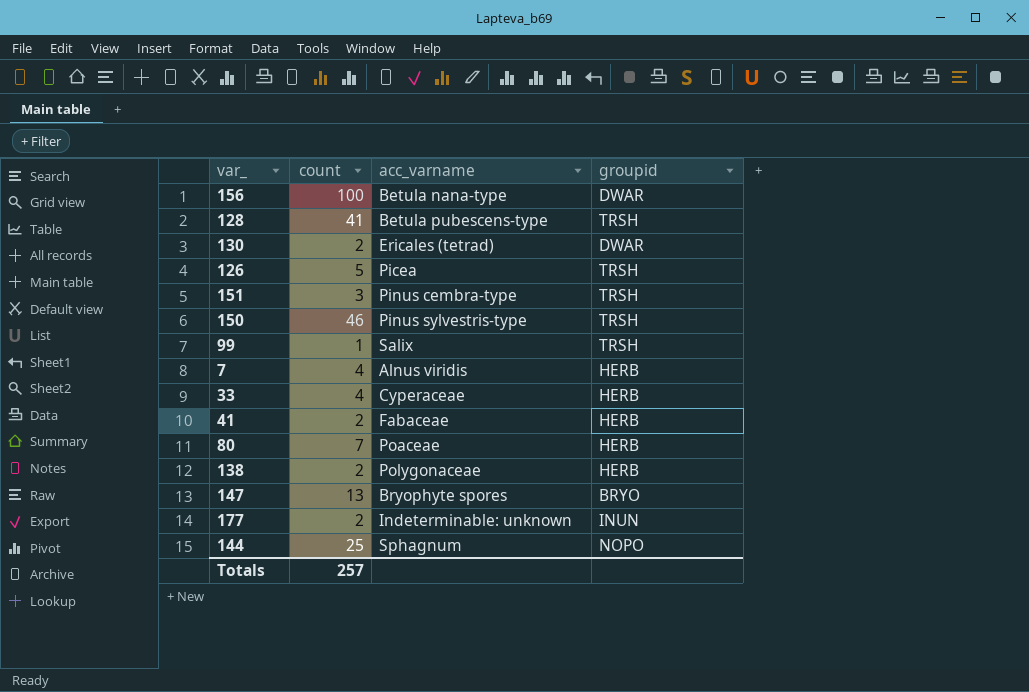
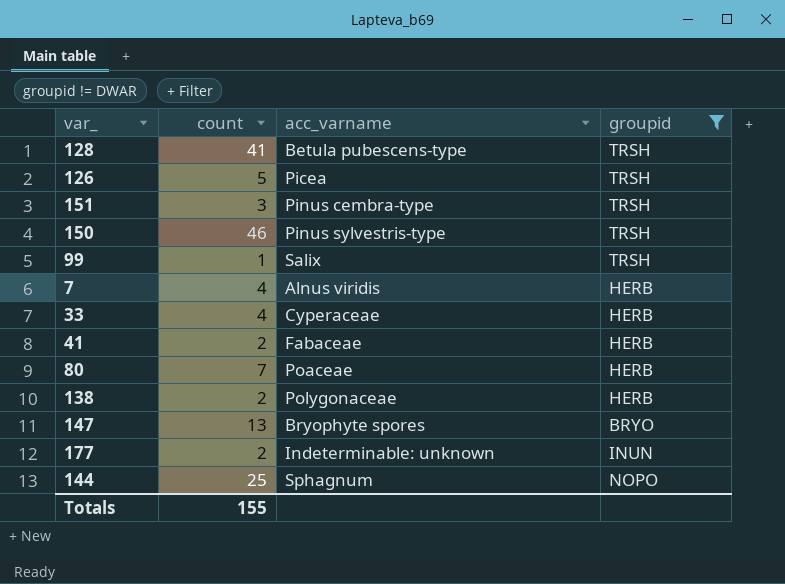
filter: none -> groupid != DWAR
Totals | count: 257 -> 155

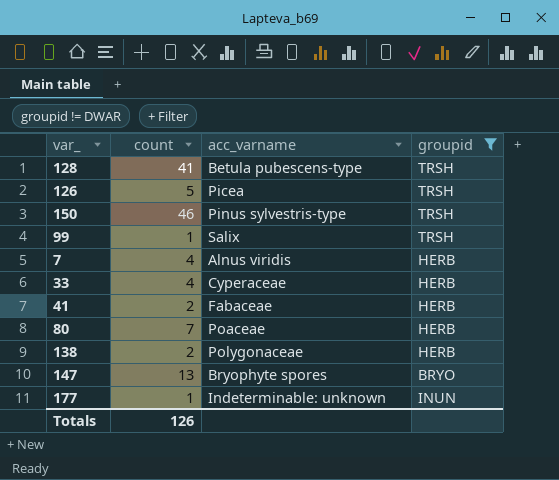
row 151: 3 | Pinus cembra-type | TRSH -> none
row 144: 25 | Sphagnum | NOPO -> none
177 | count: 2 -> 1
Totals | count: 155 -> 126

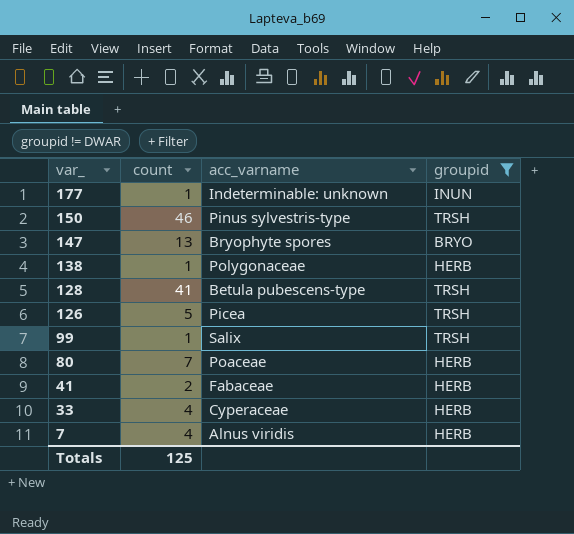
row order: none -> var_ descending
138 | count: 2 -> 1
Totals | count: 126 -> 125

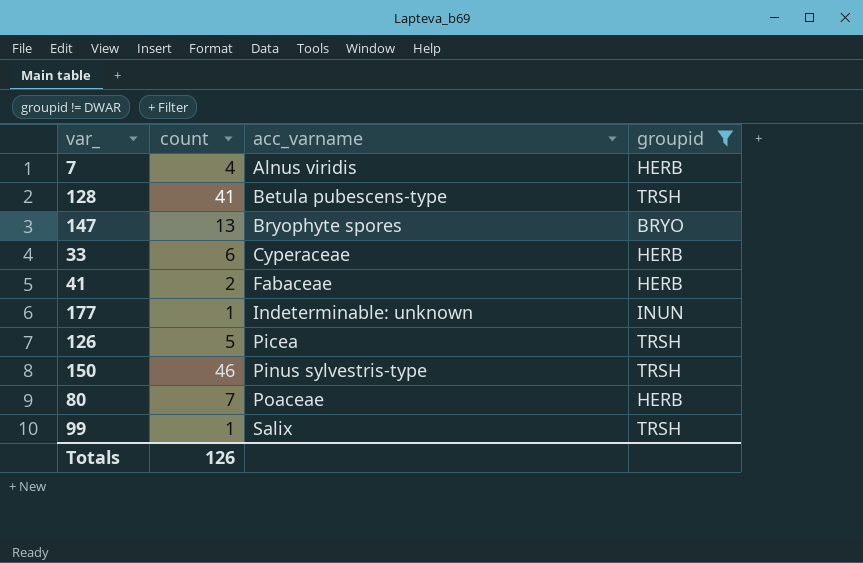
row order: var_ descending -> acc_varname ascending
row 138: 1 | Polygonaceae | HERB -> none
33 | count: 4 -> 6
Totals | count: 125 -> 126

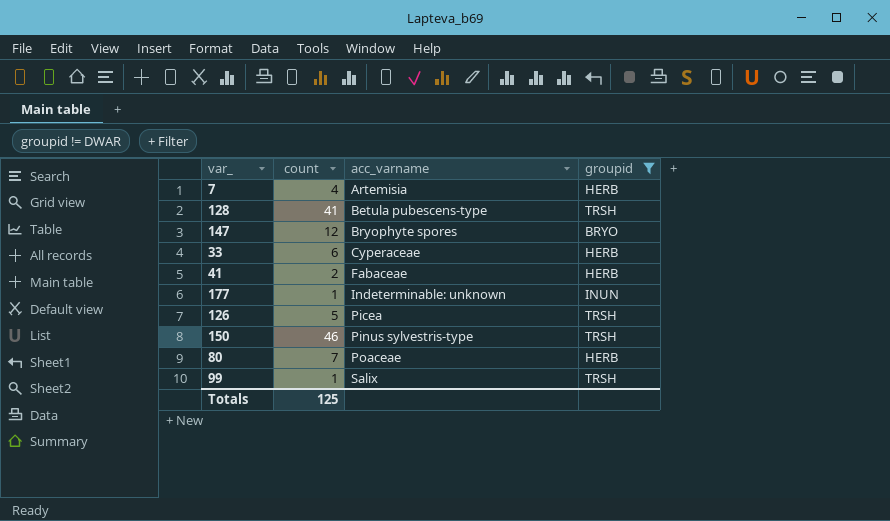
7 | acc_varname: Alnus viridis -> Artemisia
147 | count: 13 -> 12
Totals | count: 126 -> 125

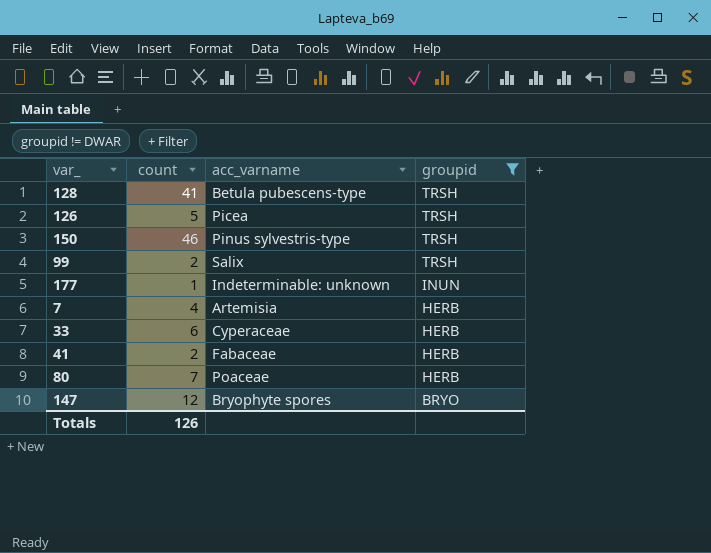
row order: acc_varname ascending -> groupid descending
99 | count: 1 -> 2
Totals | count: 125 -> 126

